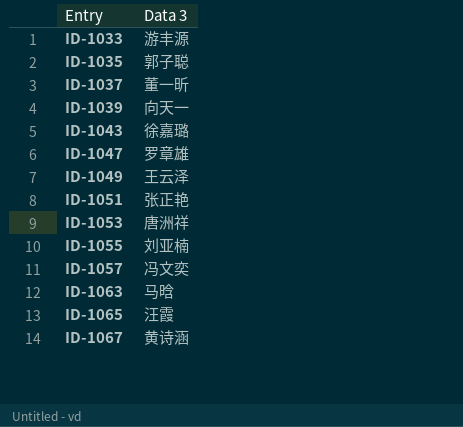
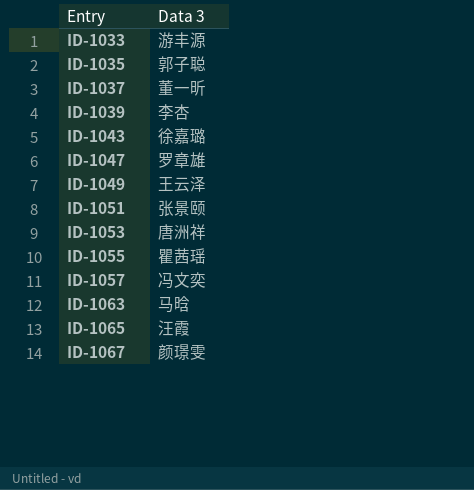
ID-1039 | Data 3: 向天一 -> 李杏
ID-1051 | Data 3: 张正艳 -> 张景颐
ID-1055 | Data 3: 刘亚楠 -> 瞿茜瑶
ID-1067 | Data 3: 黄诗涵 -> 颜璟雯

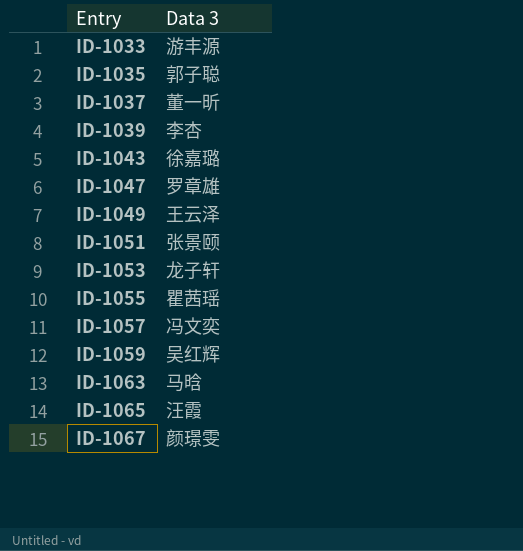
ID-1053 | Data 3: 唐洲祥 -> 龙子轩
row ID-1059: none -> 吴红辉

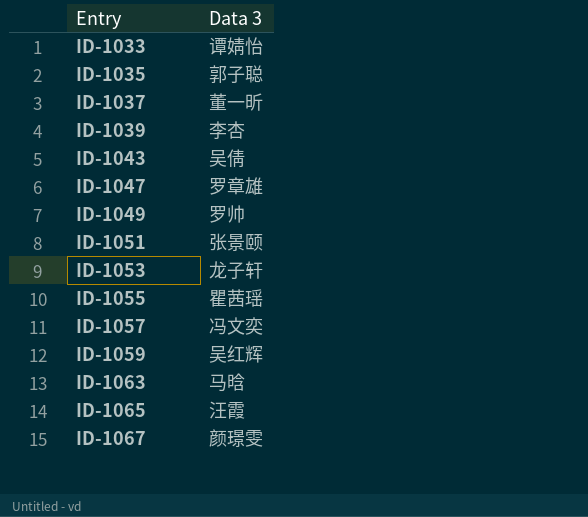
ID-1033 | Data 3: 游丰源 -> 谭婧怡
ID-1043 | Data 3: 徐嘉璐 -> 吴倩
ID-1049 | Data 3: 王云泽 -> 罗帅

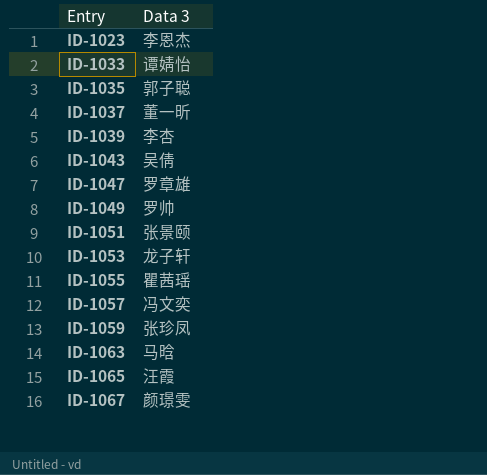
row ID-1023: none -> 李恩杰
ID-1059 | Data 3: 吴红辉 -> 张珍凤

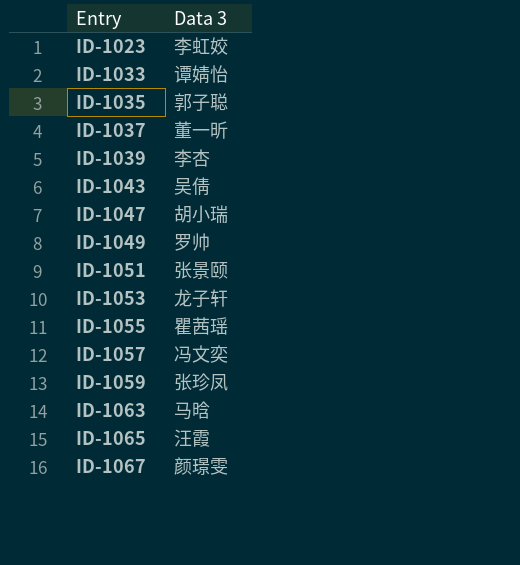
ID-1023 | Data 3: 李恩杰 -> 李虹姣
ID-1047 | Data 3: 罗章雄 -> 胡小瑞

